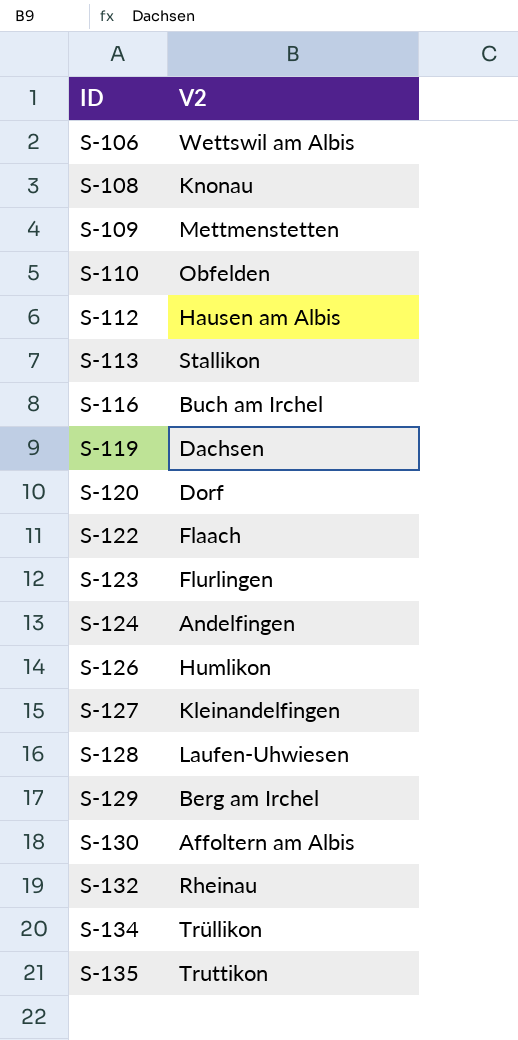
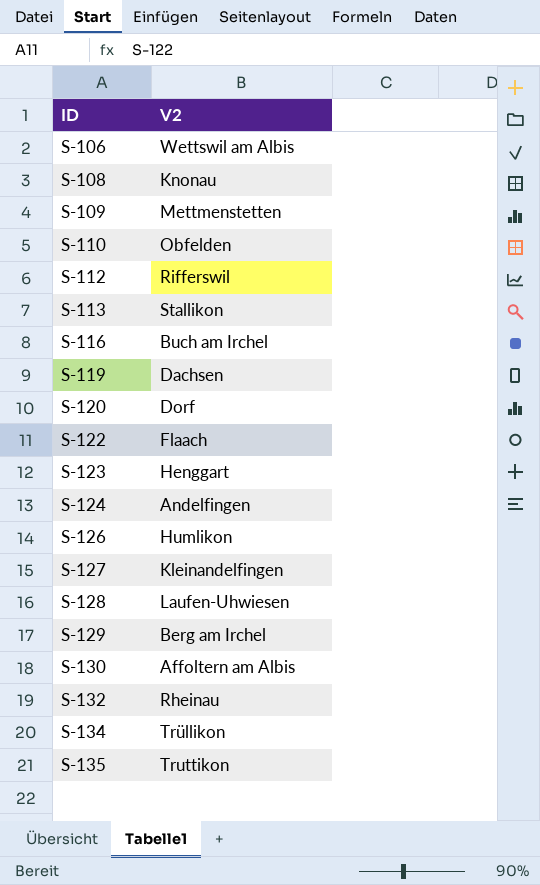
S-112 | V2: Hausen am Albis -> Rifferswil
S-123 | V2: Flurlingen -> Henggart

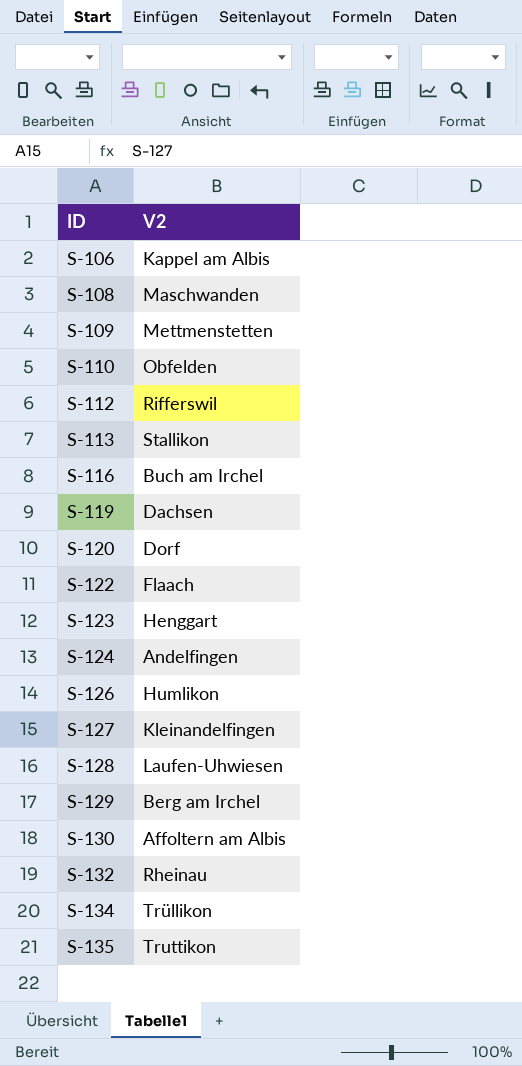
S-106 | V2: Wettswil am Albis -> Kappel am Albis
S-108 | V2: Knonau -> Maschwanden

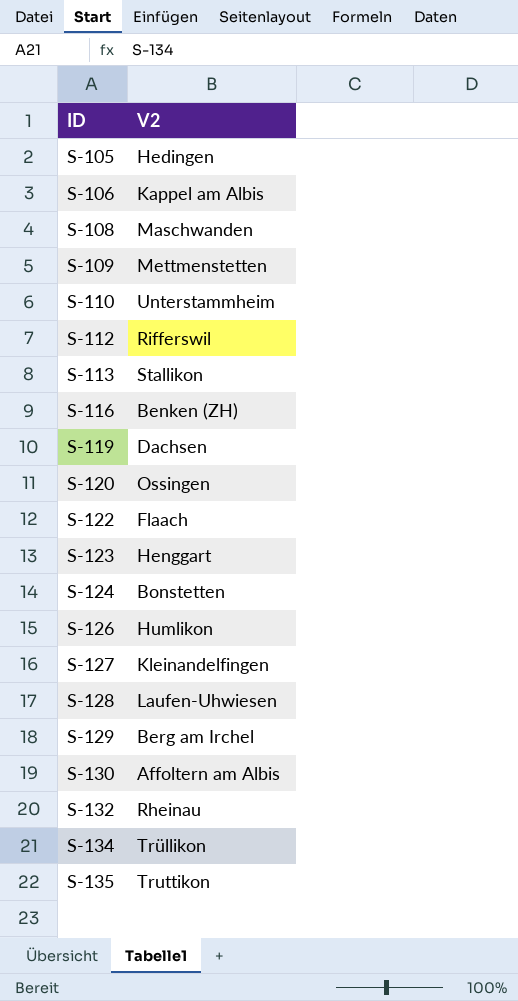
row S-105: none -> Hedingen
S-110 | V2: Obfelden -> Unterstammheim
S-116 | V2: Buch am Irchel -> Benken (ZH)
S-120 | V2: Dorf -> Ossingen
S-124 | V2: Andelfingen -> Bonstetten

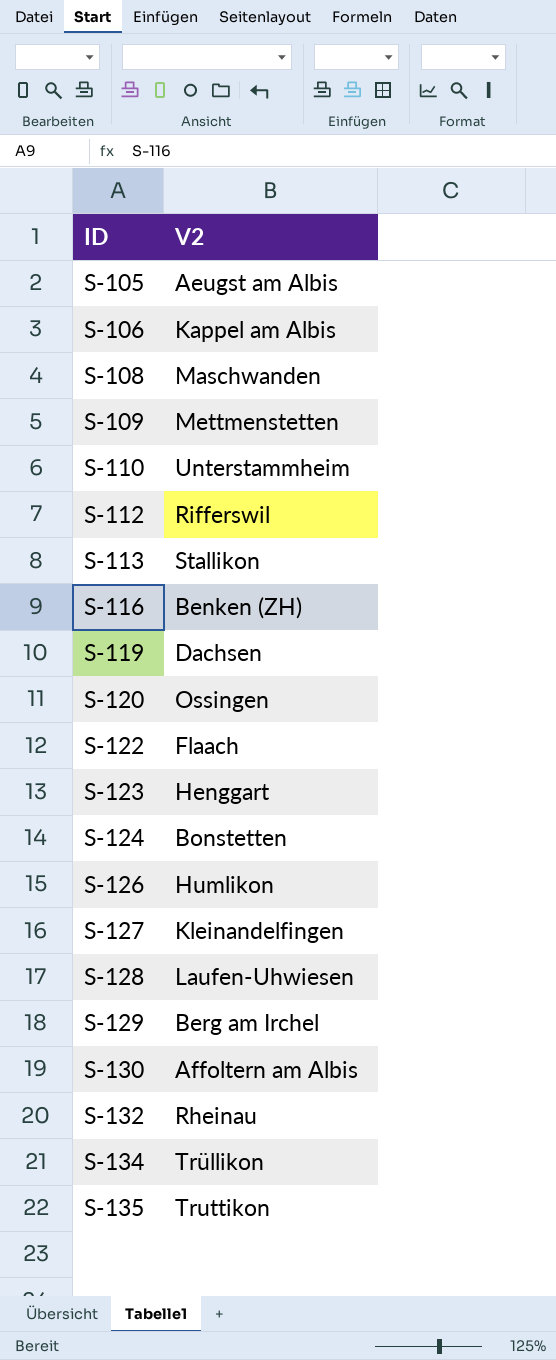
S-105 | V2: Hedingen -> Aeugst am Albis

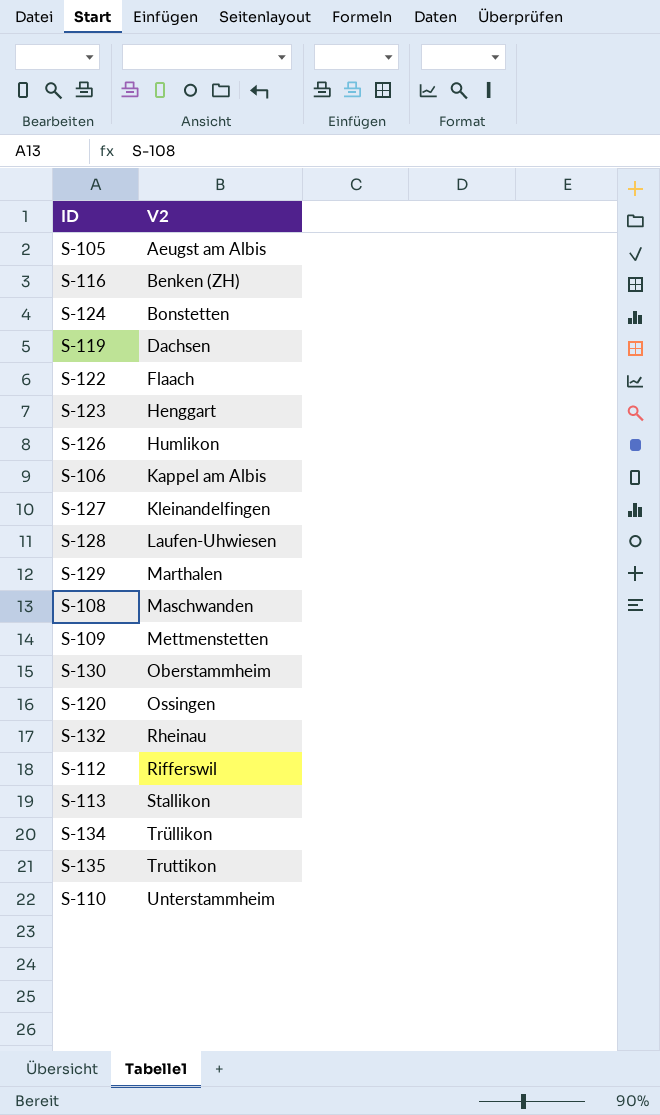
row order: ID ascending -> V2 ascending
S-129 | V2: Berg am Irchel -> Marthalen
S-130 | V2: Affoltern am Albis -> Oberstammheim

